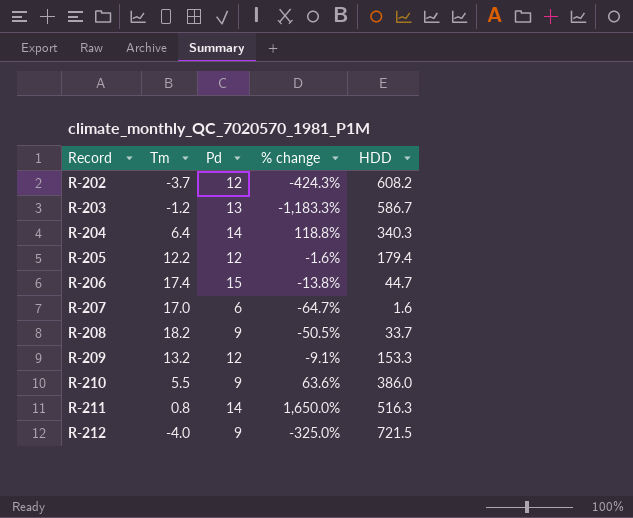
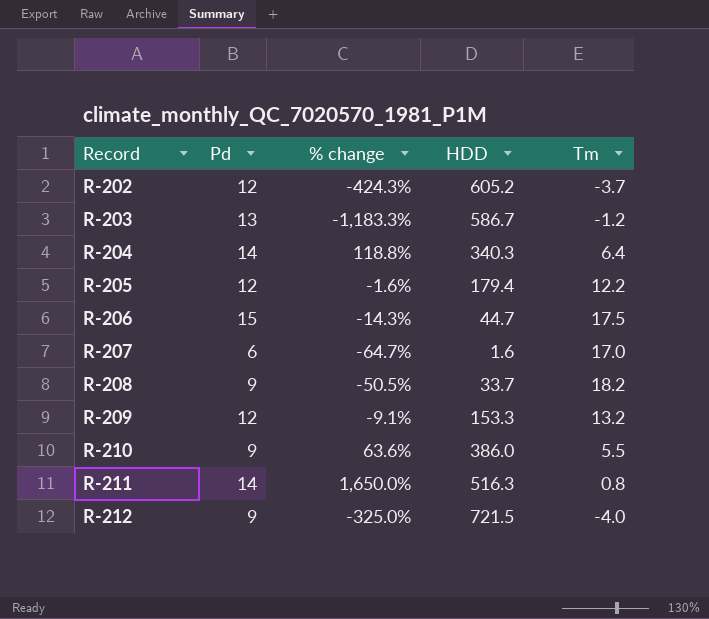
column Tm | position: 2 -> 5
R-202 | HDD: 608.2 -> 605.2
R-206 | % change: -13.8% -> -14.3%
R-206 | Tm: 17.4 -> 17.5

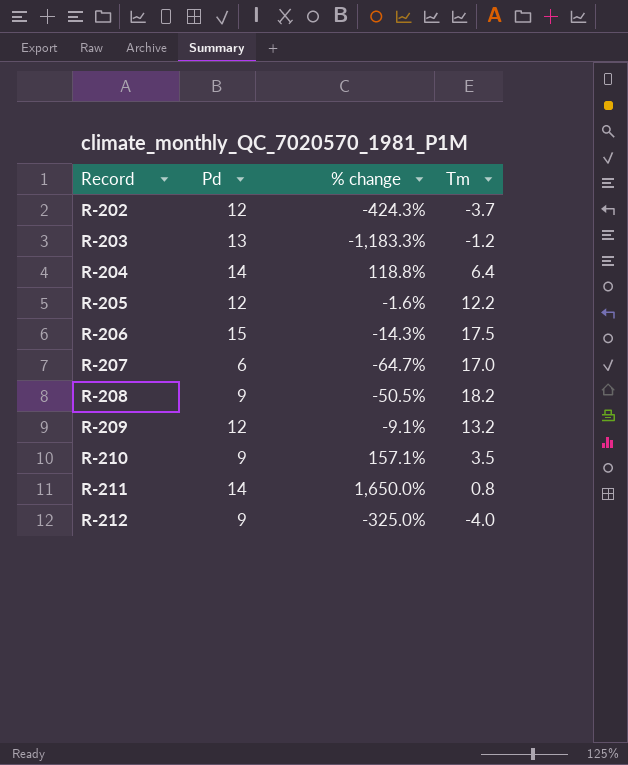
column HDD | position: 4 -> none
R-210 | % change: 63.6% -> 157.1%
R-210 | Tm: 5.5 -> 3.5

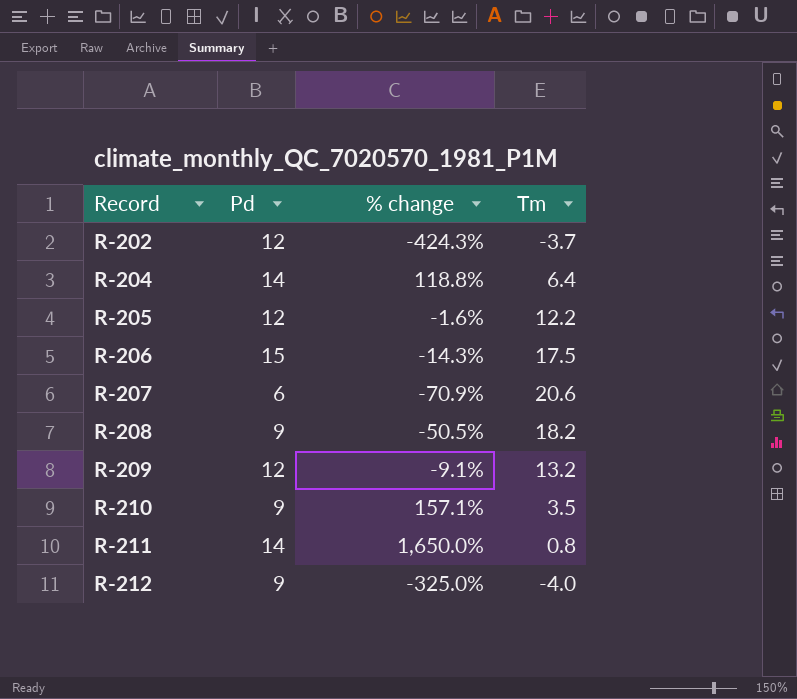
row R-203: 13 | -1,183.3% | -1.2 -> none
R-207 | % change: -64.7% -> -70.9%
R-207 | Tm: 17.0 -> 20.6

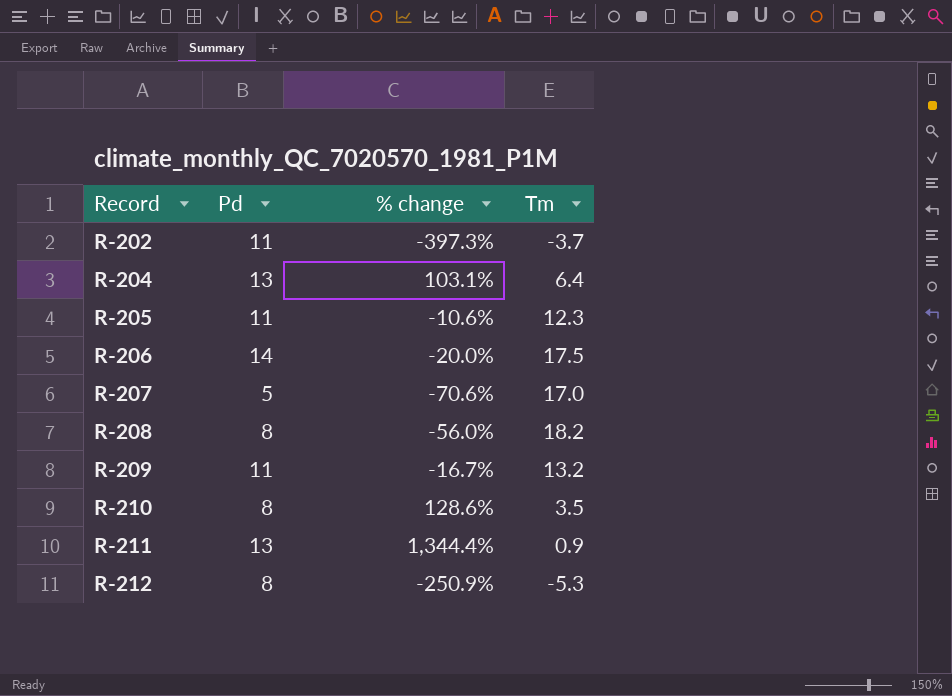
R-202 | Pd: 12 -> 11
R-202 | % change: -424.3% -> -397.3%
R-204 | Pd: 14 -> 13
R-204 | % change: 118.8% -> 103.1%
R-205 | Pd: 12 -> 11
R-205 | % change: -1.6% -> -10.6%
R-205 | Tm: 12.2 -> 12.3
R-206 | Pd: 15 -> 14
R-206 | % change: -14.3% -> -20.0%
R-207 | Pd: 6 -> 5
R-207 | % change: -70.9% -> -70.6%
R-207 | Tm: 20.6 -> 17.0
R-208 | Pd: 9 -> 8
R-208 | % change: -50.5% -> -56.0%
R-209 | Pd: 12 -> 11
R-209 | % change: -9.1% -> -16.7%
R-210 | Pd: 9 -> 8
R-210 | % change: 157.1% -> 128.6%
R-211 | Pd: 14 -> 13
R-211 | % change: 1,650.0% -> 1,344.4%
R-211 | Tm: 0.8 -> 0.9
R-212 | Pd: 9 -> 8
R-212 | % change: -325.0% -> -250.9%
R-212 | Tm: -4.0 -> -5.3

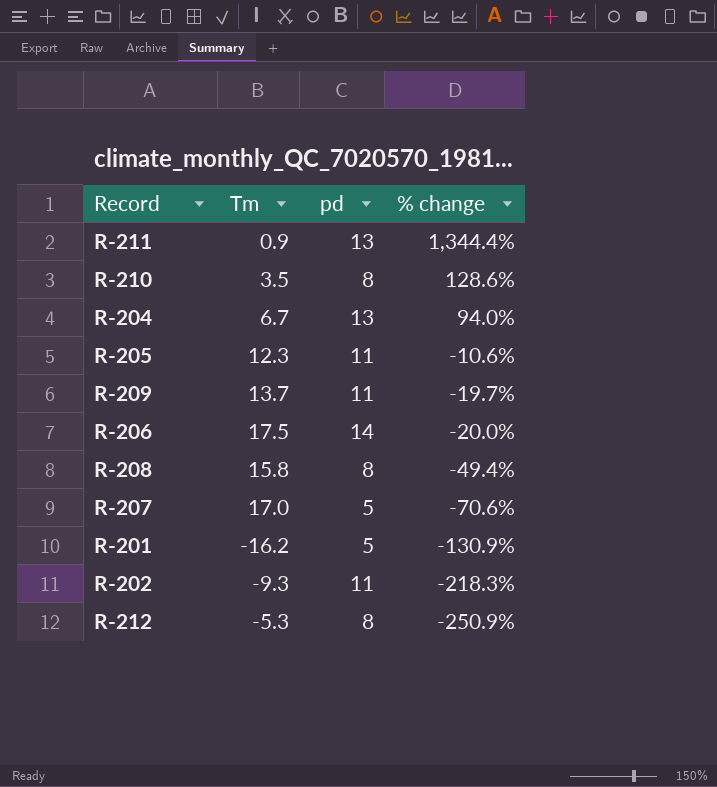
row order: Record ascending -> % change descending
column Tm | position: 4 -> 2
column name: Pd -> pd
R-204 | Tm: 6.4 -> 6.7
R-204 | % change: 103.1% -> 94.0%
R-209 | Tm: 13.2 -> 13.7
R-209 | % change: -16.7% -> -19.7%
R-208 | Tm: 18.2 -> 15.8
R-208 | % change: -56.0% -> -49.4%
row R-201: none -> -16.2 | 5 | -130.9%
R-202 | Tm: -3.7 -> -9.3
R-202 | % change: -397.3% -> -218.3%

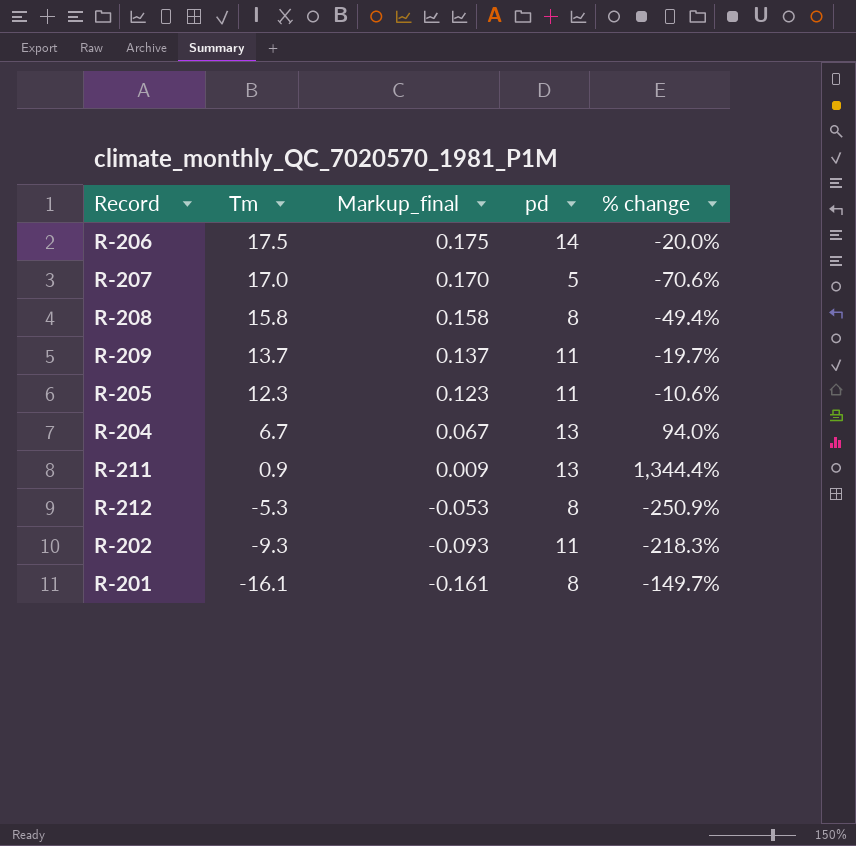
row order: % change descending -> Tm descending
column Markup_final | formula: none -> [Tm] * 0.01
row R-210: 3.5 | 8 | 128.6% -> none
R-201 | Tm: -16.2 -> -16.1
R-201 | pd: 5 -> 8
R-201 | % change: -130.9% -> -149.7%

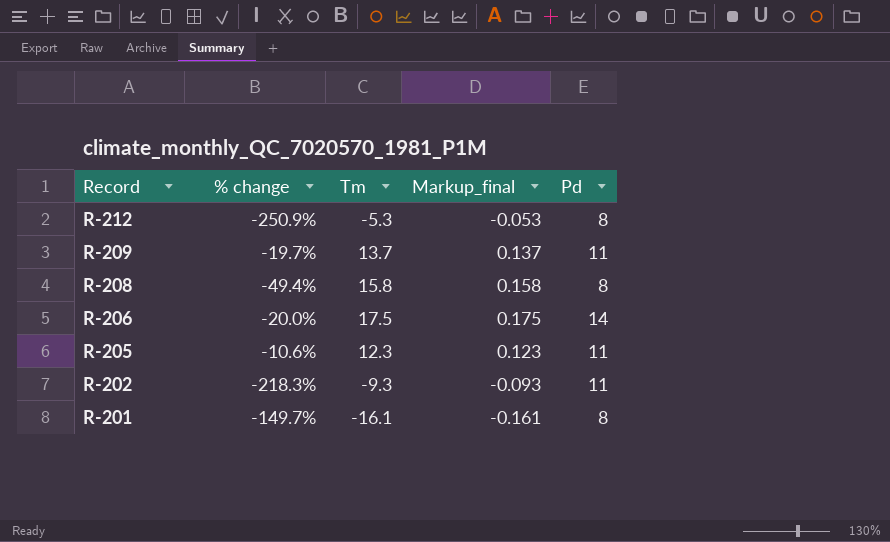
row order: Tm descending -> Record descending
column % change | position: 5 -> 2
column name: pd -> Pd
row R-207: 17.0 | 0.170 | 5 | -70.6% -> none
row R-204: 6.7 | 0.067 | 13 | 94.0% -> none
row R-211: 0.9 | 0.009 | 13 | 1,344.4% -> none

